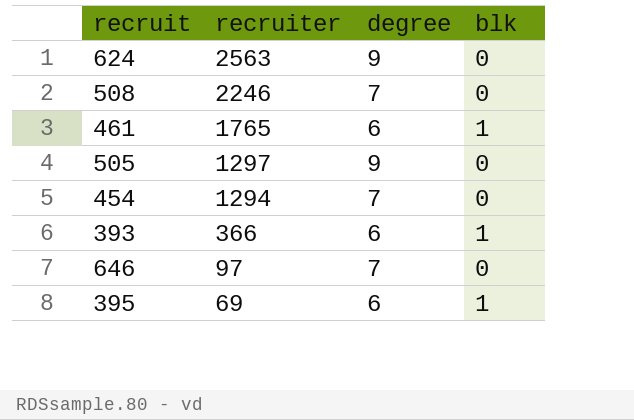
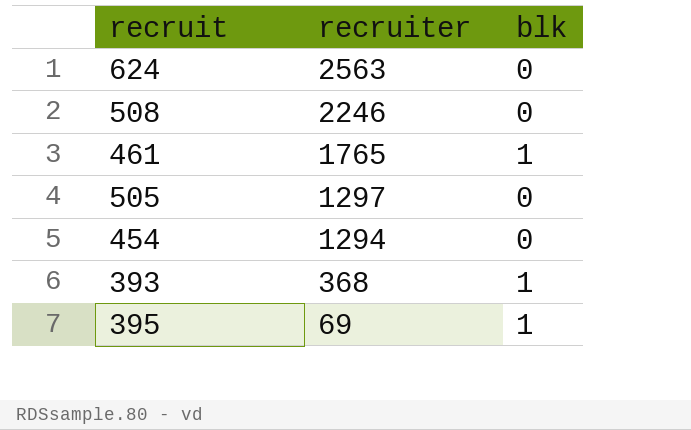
column degree | position: 3 -> none
row 646: 97 | 7 | 0 -> none
393 | recruiter: 366 -> 368

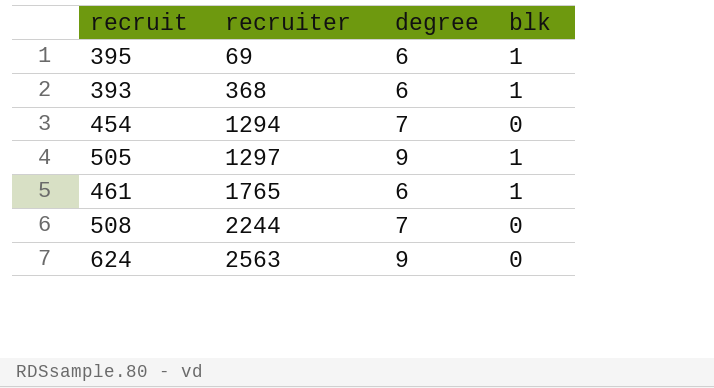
row order: recruiter descending -> recruiter ascending
column degree | position: none -> 3
505 | blk: 0 -> 1
508 | recruiter: 2246 -> 2244

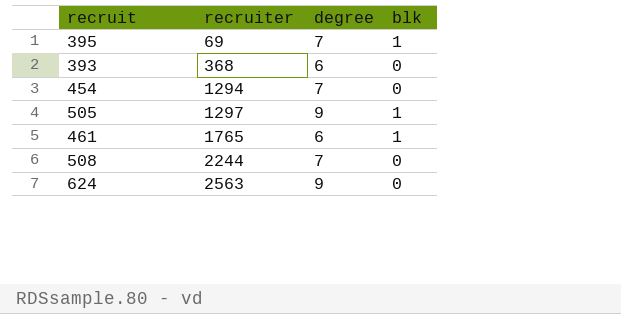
395 | degree: 6 -> 7
393 | blk: 1 -> 0

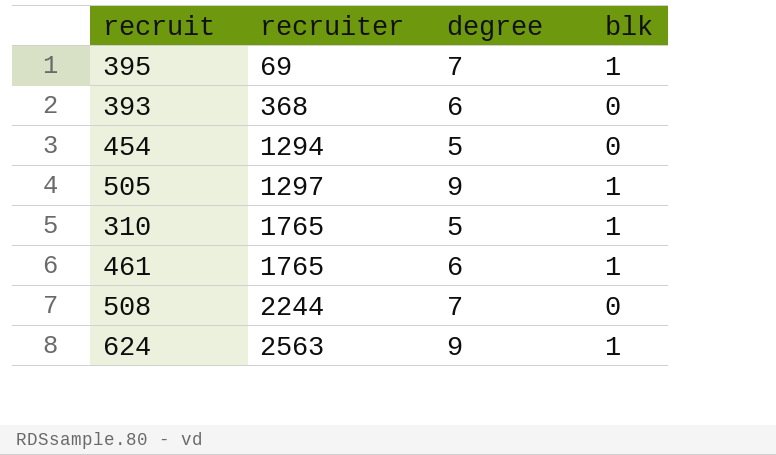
454 | degree: 7 -> 5
row 310: none -> 1765 | 5 | 1
624 | blk: 0 -> 1

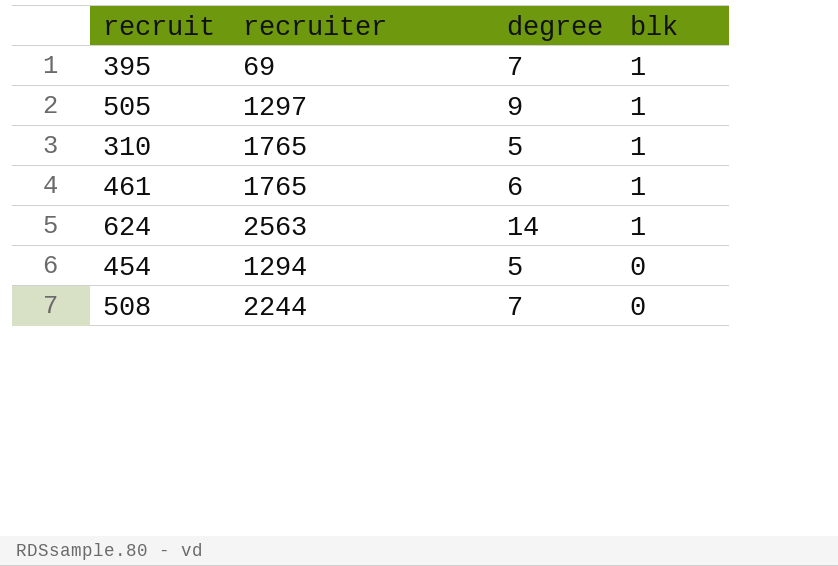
row order: recruiter ascending -> blk descending
row 393: 368 | 6 | 0 -> none
624 | degree: 9 -> 14

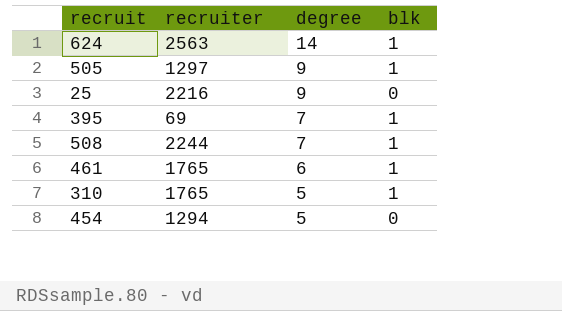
row order: blk descending -> degree descending
row 25: none -> 2216 | 9 | 0
508 | blk: 0 -> 1

